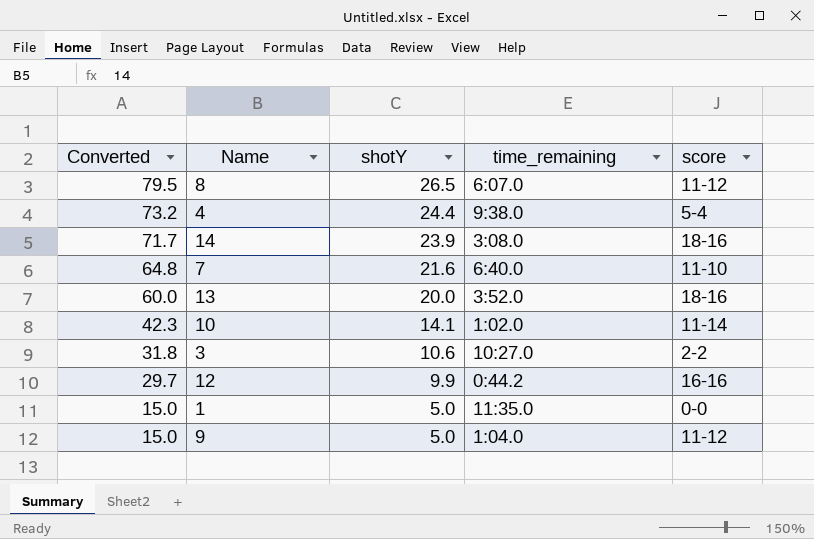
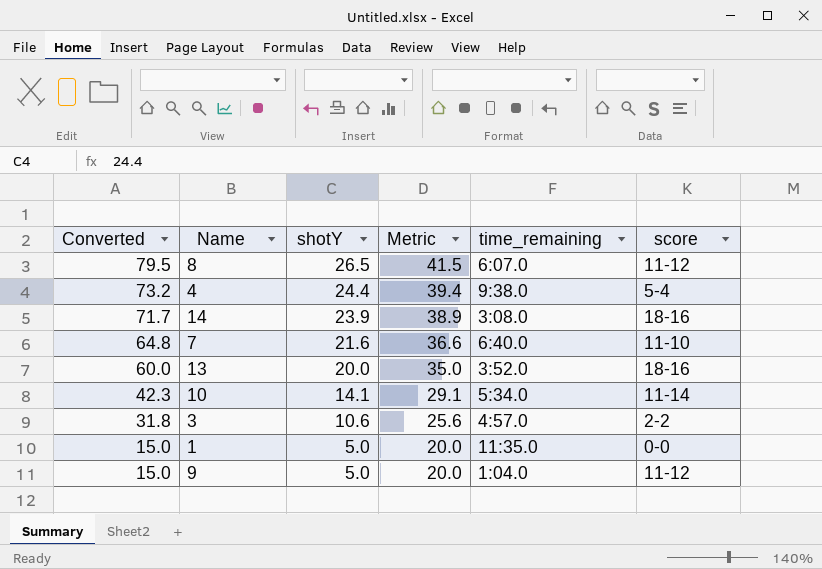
column Metric | formula: none -> [shotY] + 15
row 12: 29.7 | 9.9 | 0:44.2 | 16-16 -> none
10 | time_remaining: 1:02.0 -> 5:34.0
3 | time_remaining: 10:27.0 -> 4:57.0

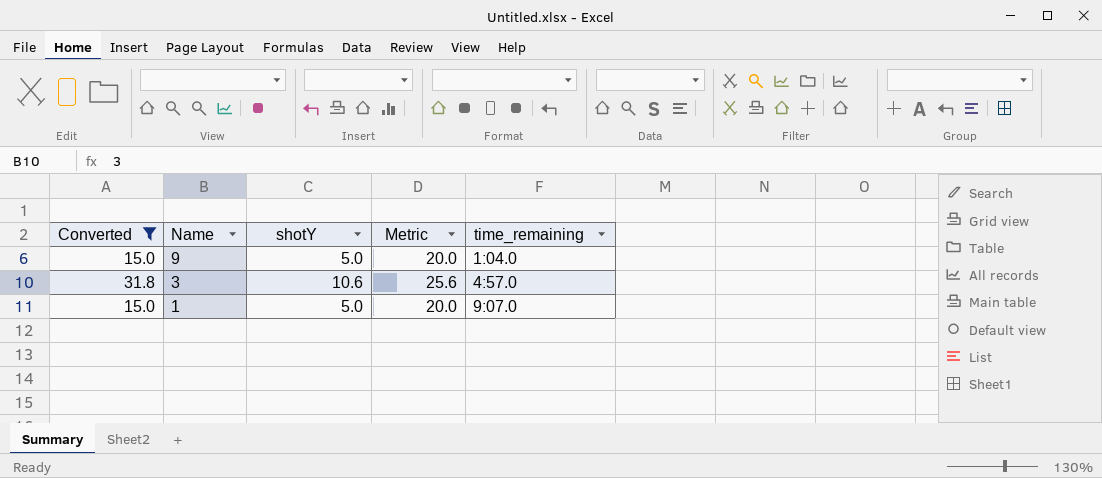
filter: none -> Converted <= 31.8
row order: Converted descending -> Name descending
column score | position: 6 -> none
1 | time_remaining: 11:35.0 -> 9:07.0

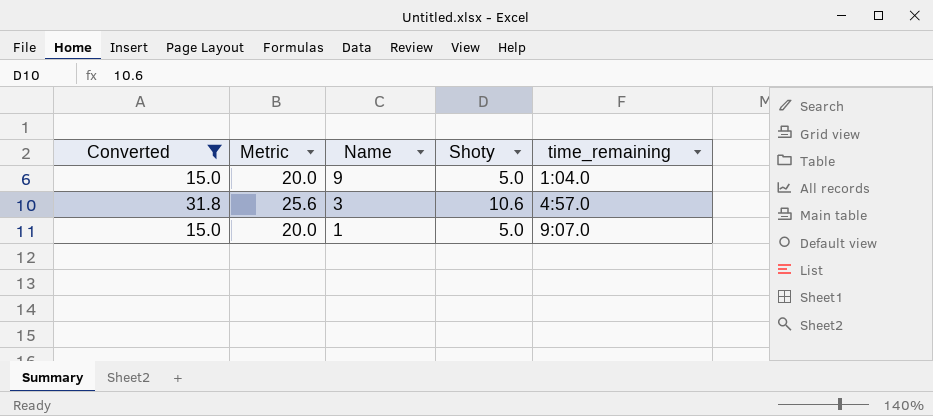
column Metric | position: 4 -> 2
column name: shotY -> Shoty

